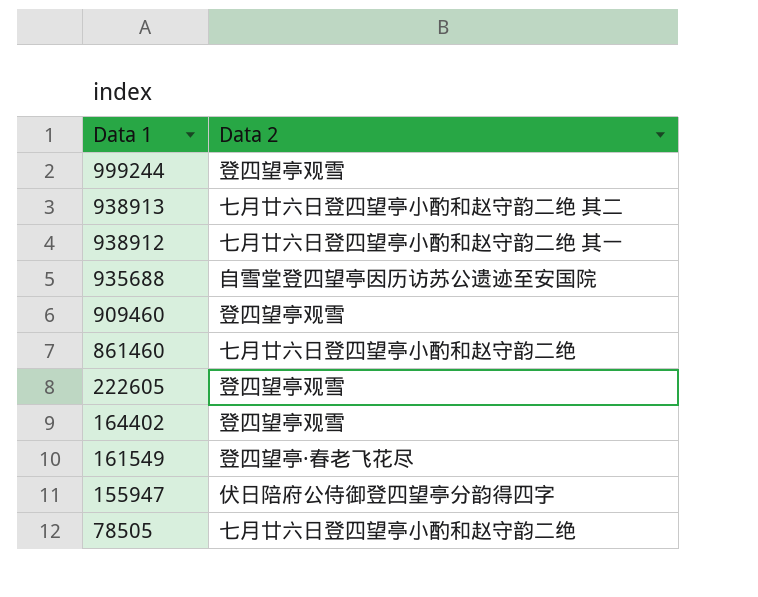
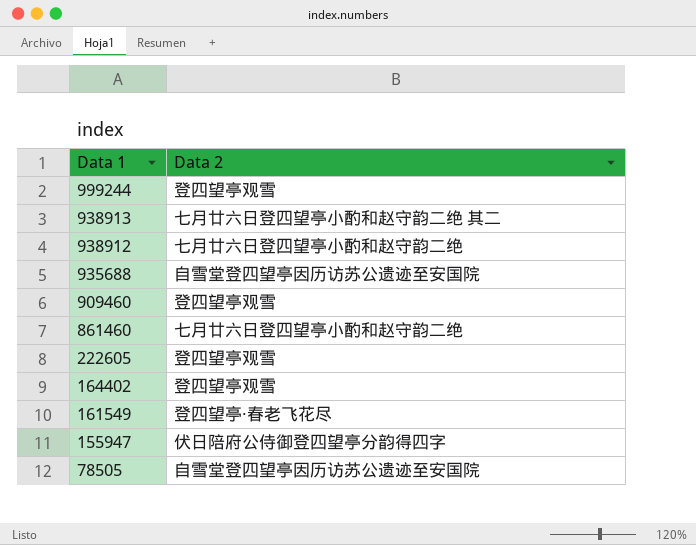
938912 | Data 2: 七月廿六日登四望亭小酌和赵守韵二绝 其一 -> 七月廿六日登四望亭小酌和赵守韵二绝
78505 | Data 2: 七月廿六日登四望亭小酌和赵守韵二绝 -> 自雪堂登四望亭因历访苏公遗迹至安国院

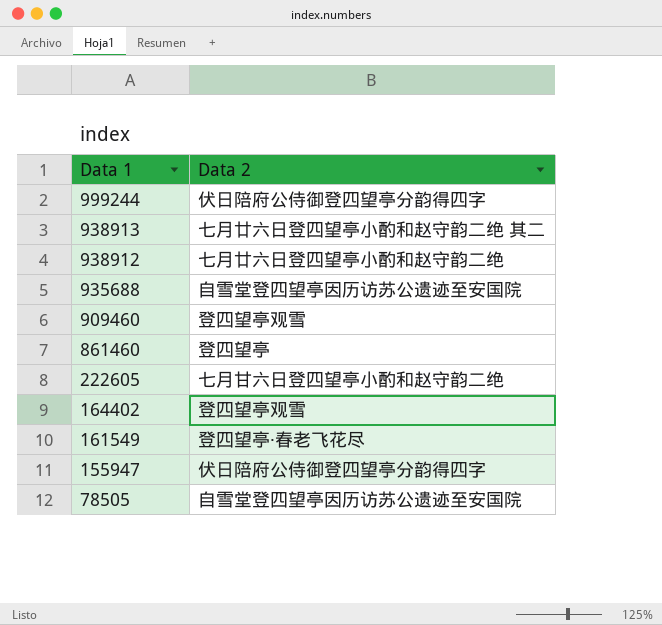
999244 | Data 2: 登四望亭观雪 -> 伏日陪府公侍御登四望亭分韵得四字
861460 | Data 2: 七月廿六日登四望亭小酌和赵守韵二绝 -> 登四望亭
222605 | Data 2: 登四望亭观雪 -> 七月甘六日登四望亭小酌和赵守韵二绝

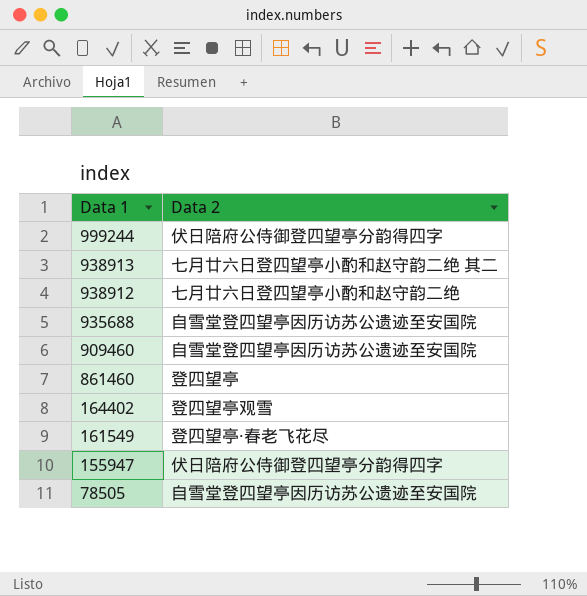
row 222605: 七月甘六日登四望亭小酌和赵守韵二绝 -> none
909460 | Data 2: 登四望亭观雪 -> 自雪堂登四望亭因历访苏公遗迹至安国院

